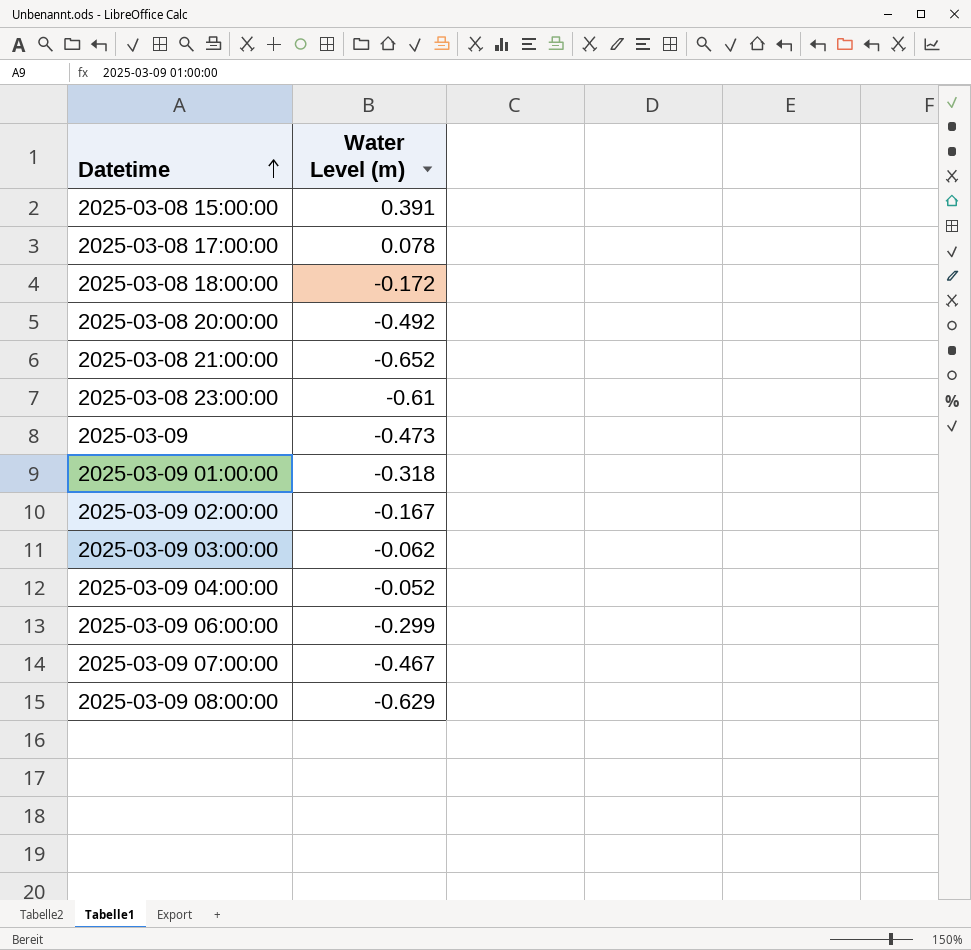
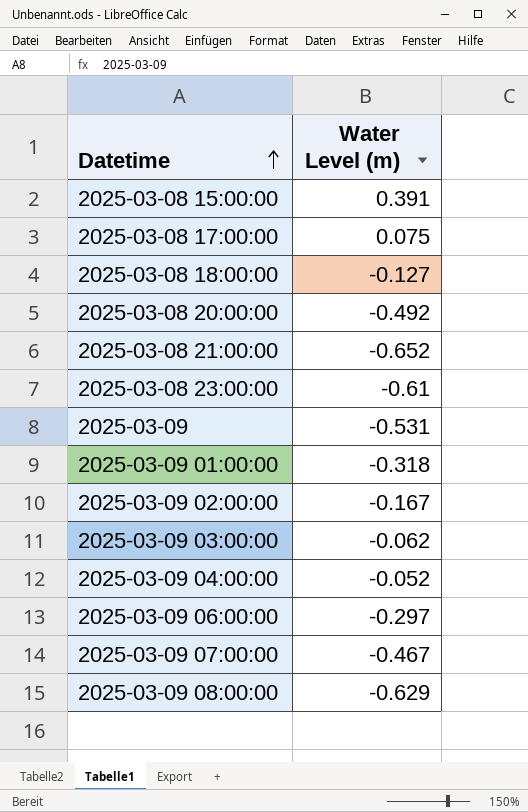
2025-03-08 17:00:00 | Water Level (m): 0.078 -> 0.075
2025-03-08 18:00:00 | Water Level (m): -0.172 -> -0.127
2025-03-09 | Water Level (m): -0.473 -> -0.531
2025-03-09 06:00:00 | Water Level (m): -0.299 -> -0.297

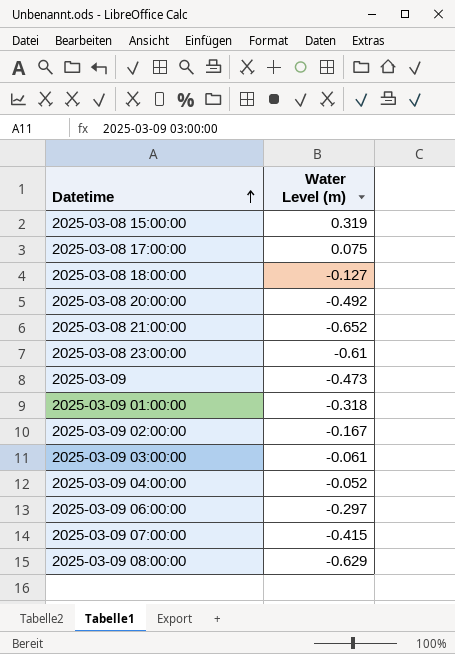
2025-03-08 15:00:00 | Water Level (m): 0.391 -> 0.319
2025-03-09 | Water Level (m): -0.531 -> -0.473
2025-03-09 03:00:00 | Water Level (m): -0.062 -> -0.061
2025-03-09 07:00:00 | Water Level (m): -0.467 -> -0.415

